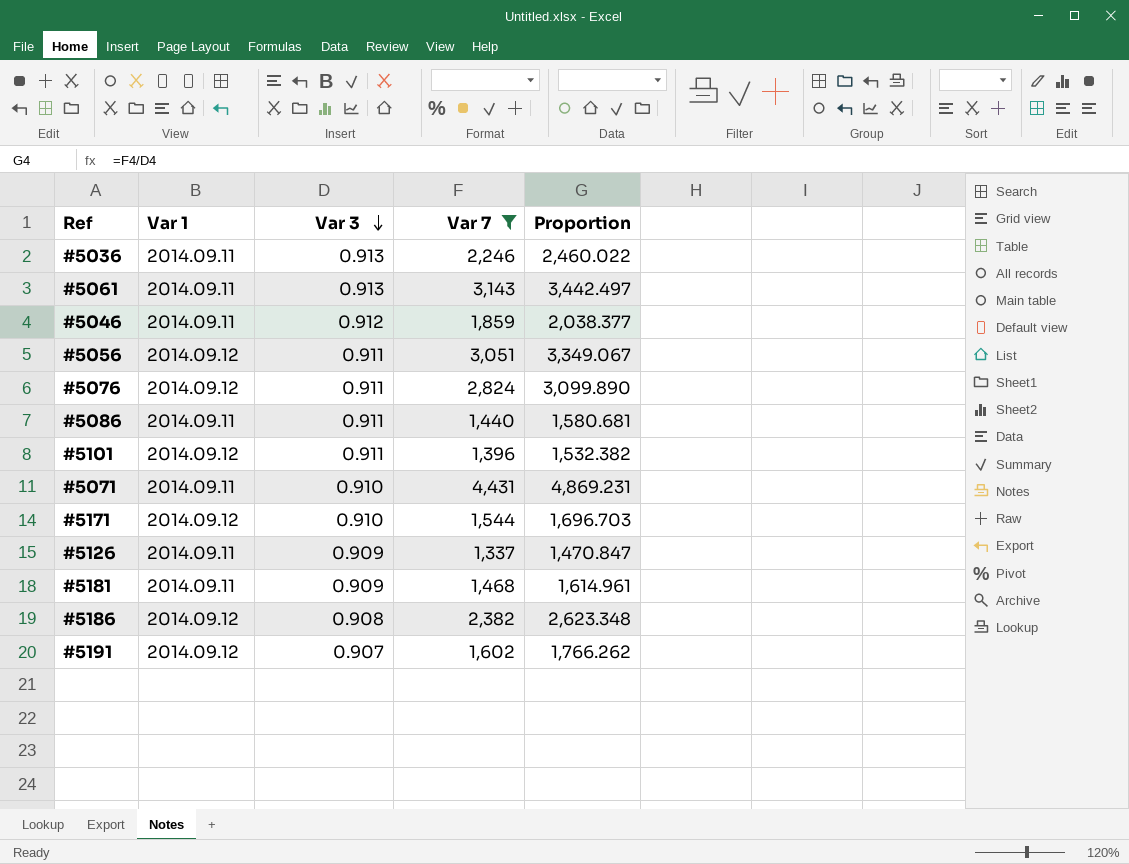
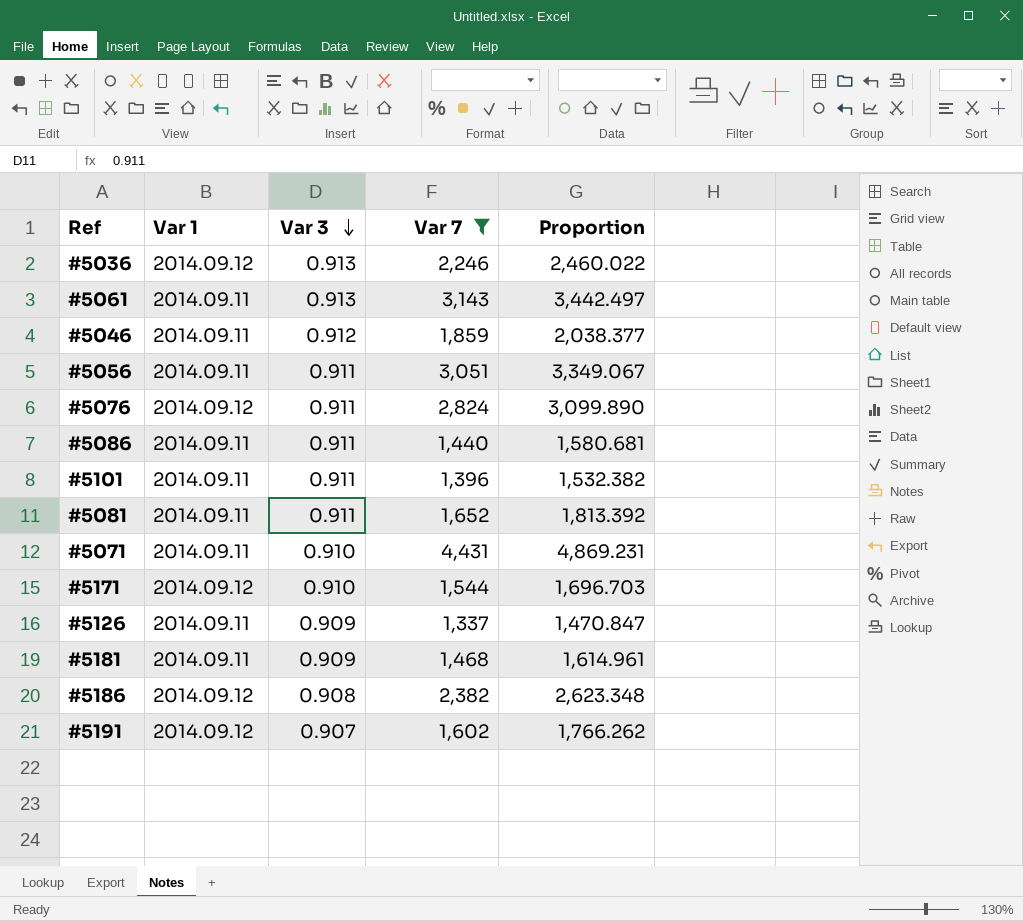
#5036 | Var 1: 2014.09.11 -> 2014.09.12
#5056 | Var 1: 2014.09.12 -> 2014.09.11
#5101 | Var 1: 2014.09.12 -> 2014.09.11
row #5081: none -> 2014.09.11 | 0.911 | 1,652 | 1,813.392

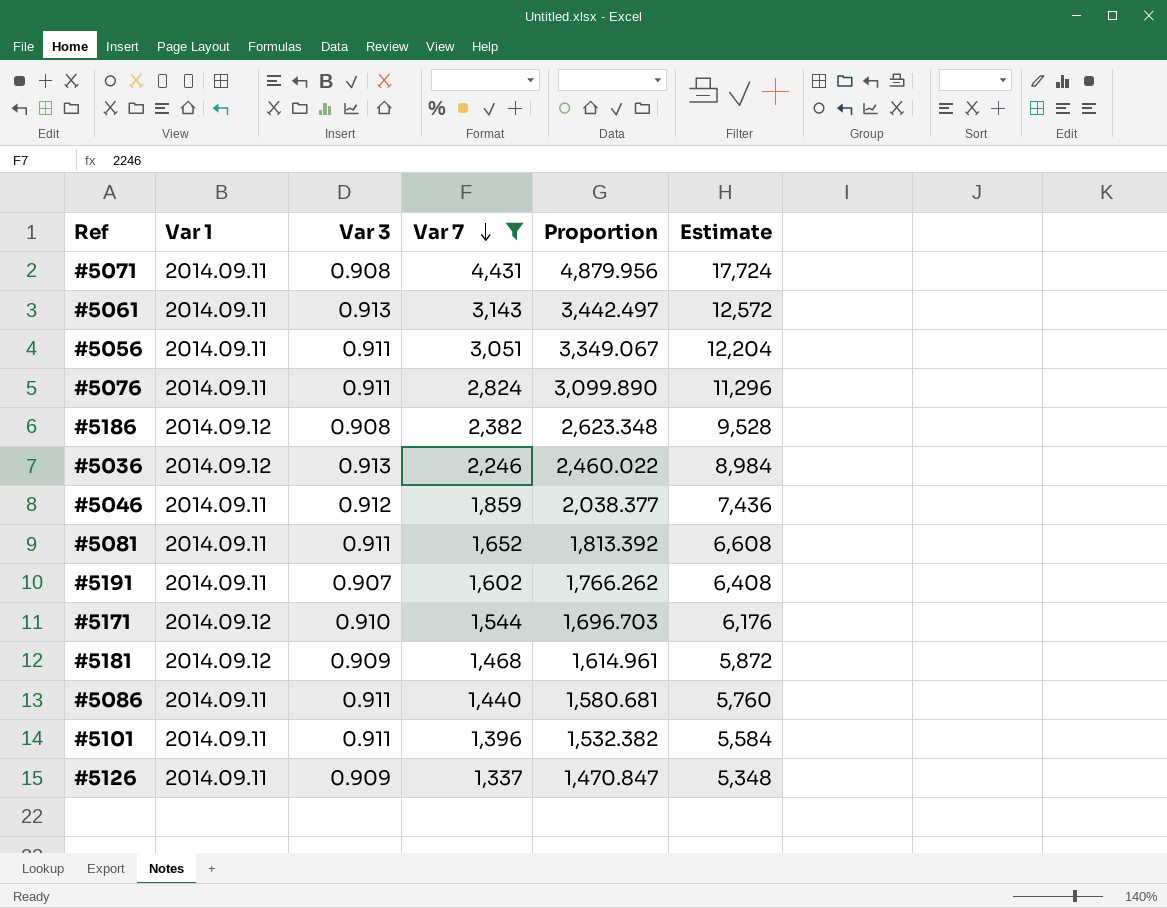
row order: Var 3 descending -> Var 7 descending
column Estimate | formula: none -> [Var 7] * 4
#5071 | Var 3: 0.910 -> 0.908
#5071 | Proportion: 4,869.231 -> 4,879.956
#5076 | Var 1: 2014.09.12 -> 2014.09.11
#5191 | Var 1: 2014.09.12 -> 2014.09.11
#5181 | Var 1: 2014.09.11 -> 2014.09.12

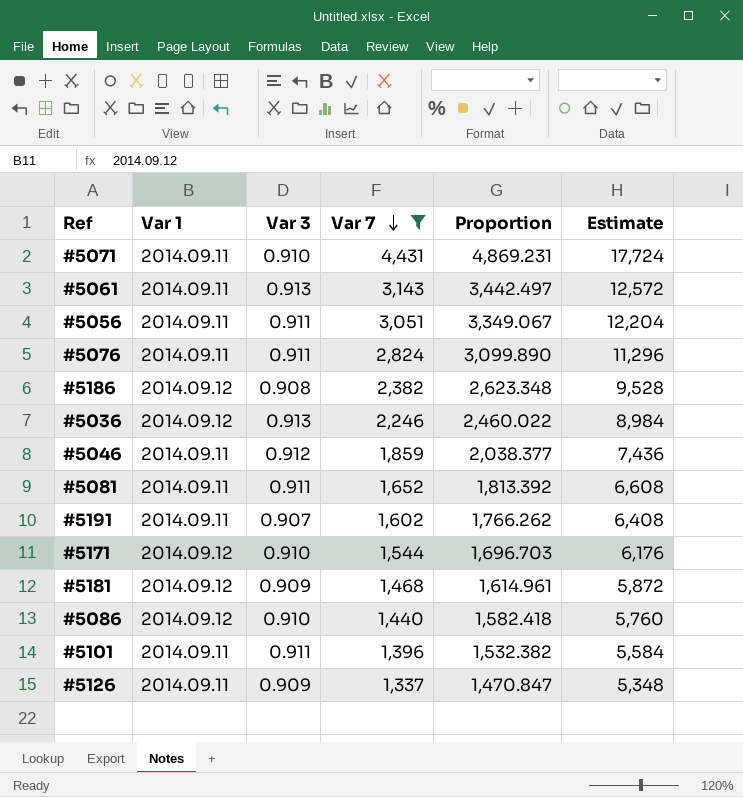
#5071 | Var 3: 0.908 -> 0.910
#5071 | Proportion: 4,879.956 -> 4,869.231
#5086 | Var 1: 2014.09.11 -> 2014.09.12
#5086 | Var 3: 0.911 -> 0.910
#5086 | Proportion: 1,580.681 -> 1,582.418

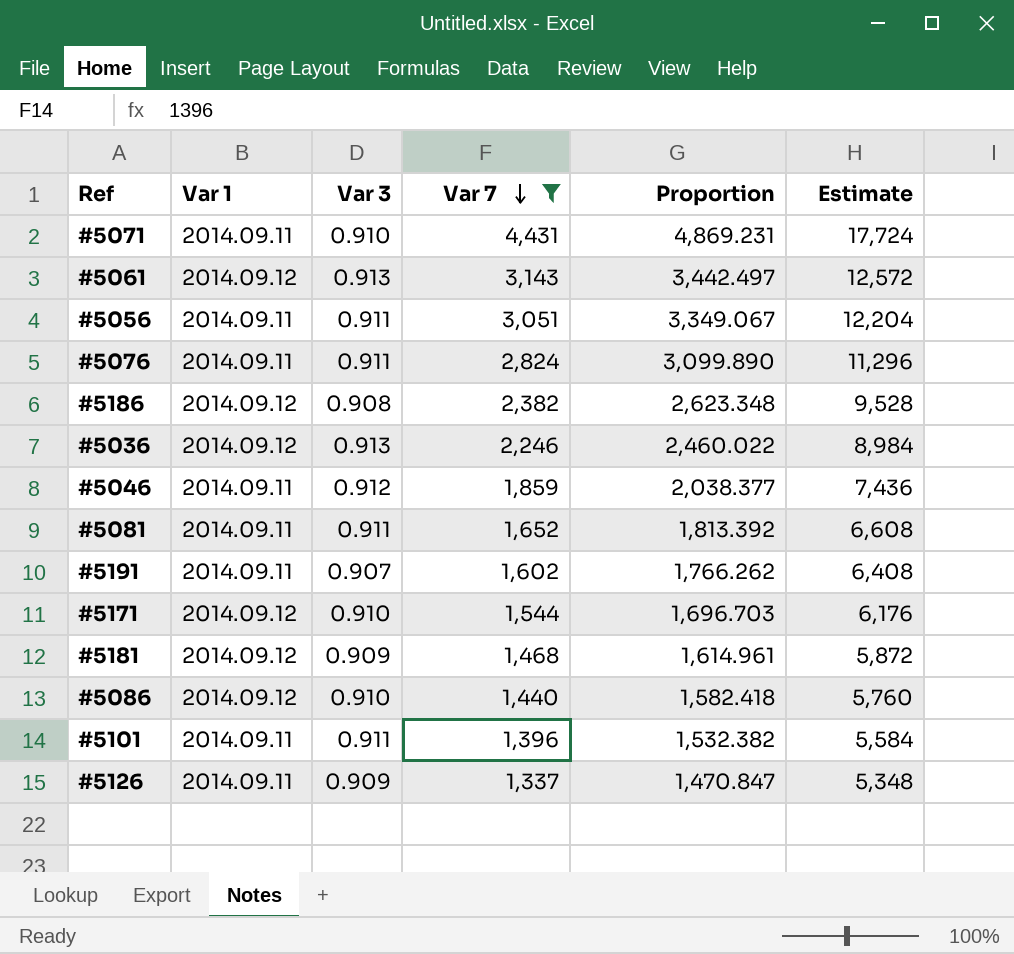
#5061 | Var 1: 2014.09.11 -> 2014.09.12

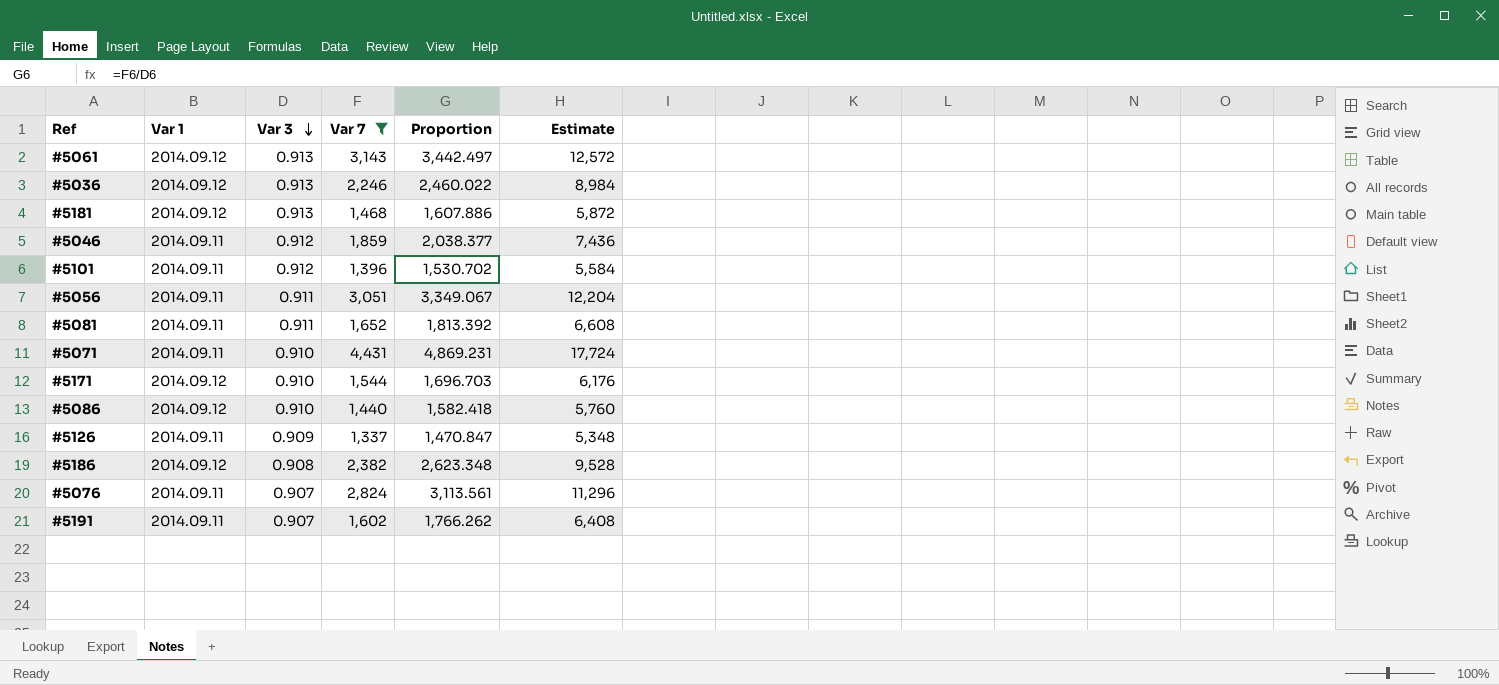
row order: Var 7 descending -> Var 3 descending
#5181 | Var 3: 0.909 -> 0.913
#5181 | Proportion: 1,614.961 -> 1,607.886
#5101 | Var 3: 0.911 -> 0.912
#5101 | Proportion: 1,532.382 -> 1,530.702
#5076 | Var 3: 0.911 -> 0.907
#5076 | Proportion: 3,099.890 -> 3,113.561

